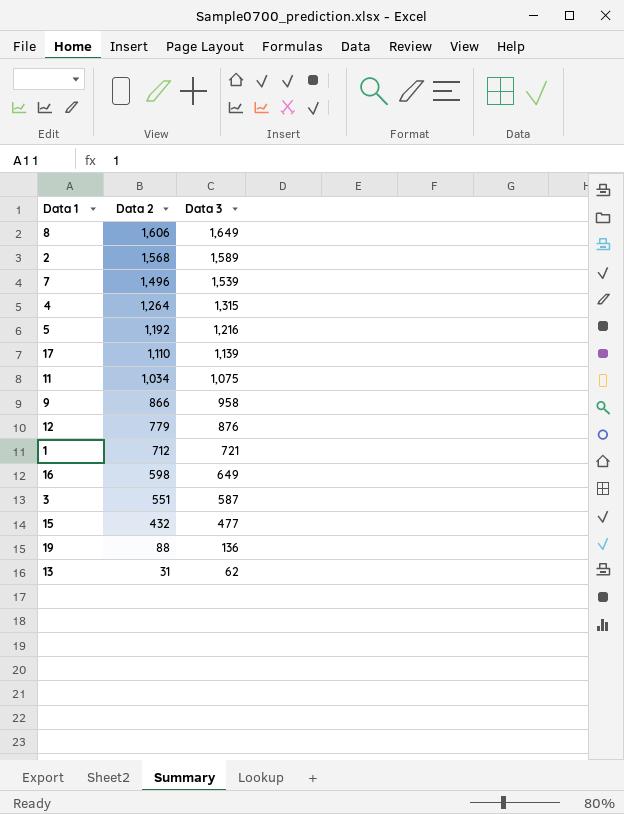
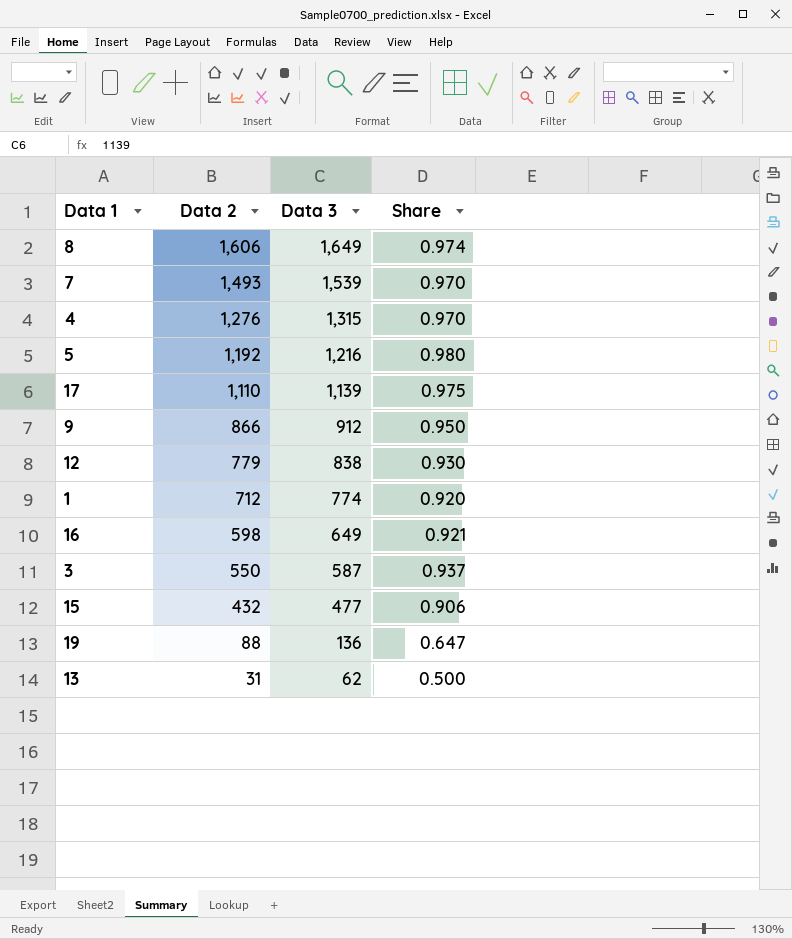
column Share | formula: none -> [Data 2] / [Data 3]
row 2: 1,568 | 1,589 -> none
row 11: 1,034 | 1,075 -> none
7 | Data 2: 1,496 -> 1,493
4 | Data 2: 1,264 -> 1,276
9 | Data 3: 958 -> 912
12 | Data 3: 876 -> 838
1 | Data 3: 721 -> 774
3 | Data 2: 551 -> 550

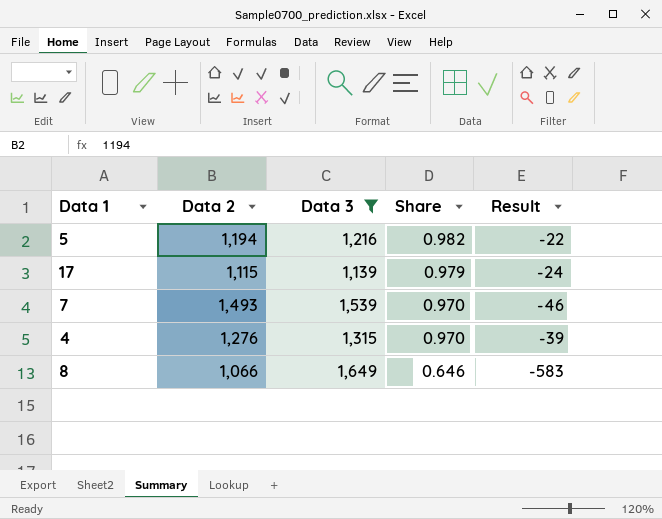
filter: none -> Data 3 >= 1,139
row order: Data 2 descending -> Share descending
column Result | formula: none -> [Data 2] - [Data 3]
5 | Data 2: 1,192 -> 1,194
5 | Share: 0.980 -> 0.982
17 | Data 2: 1,110 -> 1,115
17 | Share: 0.975 -> 0.979
8 | Data 2: 1,606 -> 1,066
8 | Share: 0.974 -> 0.646

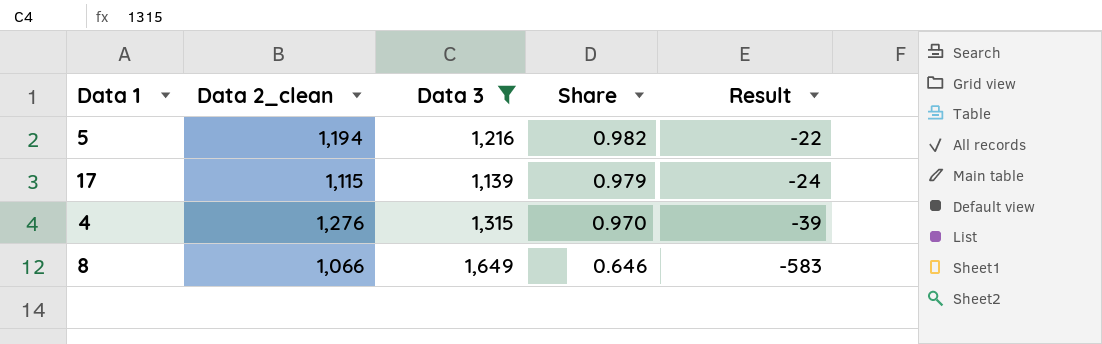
column name: Data 2 -> Data 2_clean
row 7: 1,493 | 1,539 | 0.970 | -46 -> none

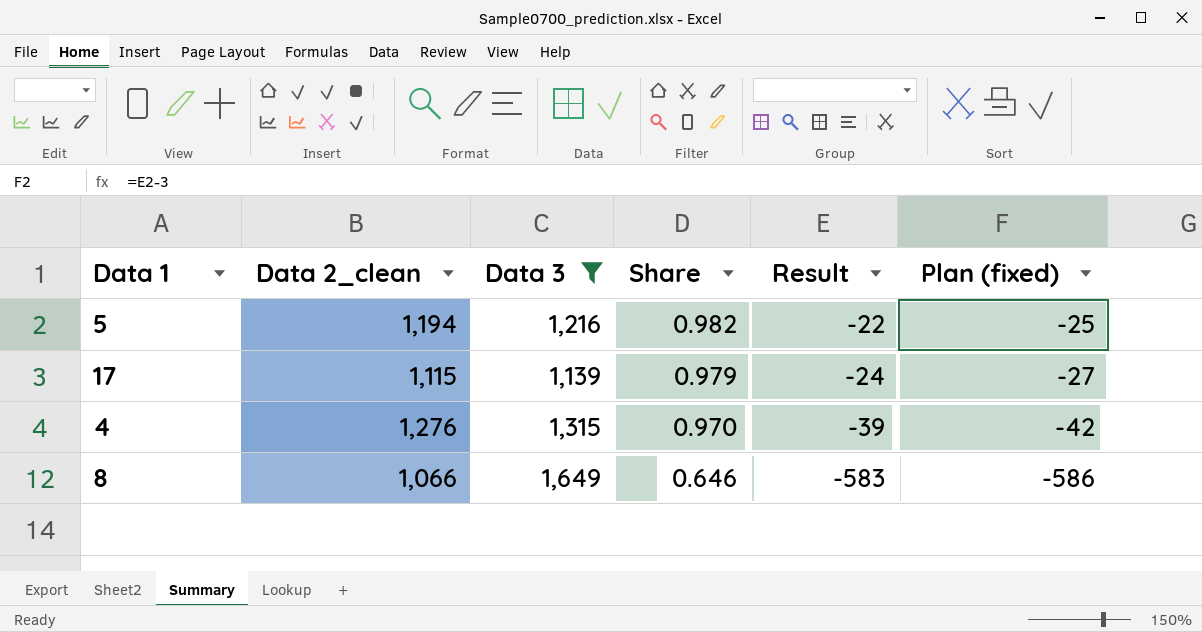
column Plan (fixed) | formula: none -> [Result] - 3

